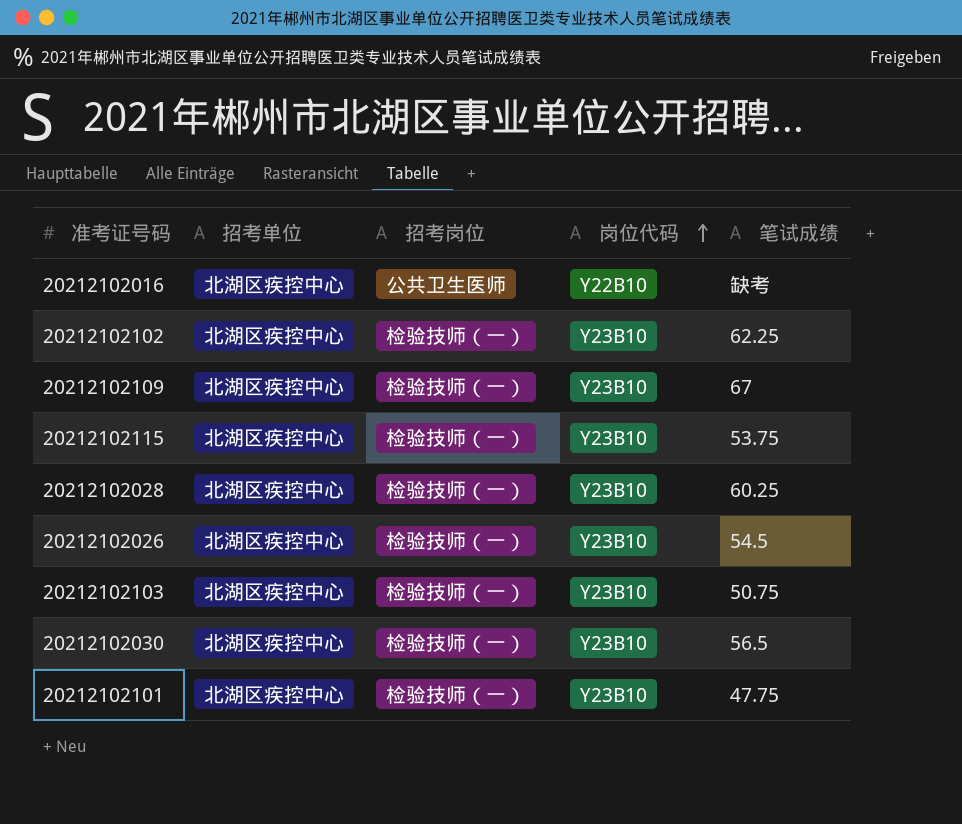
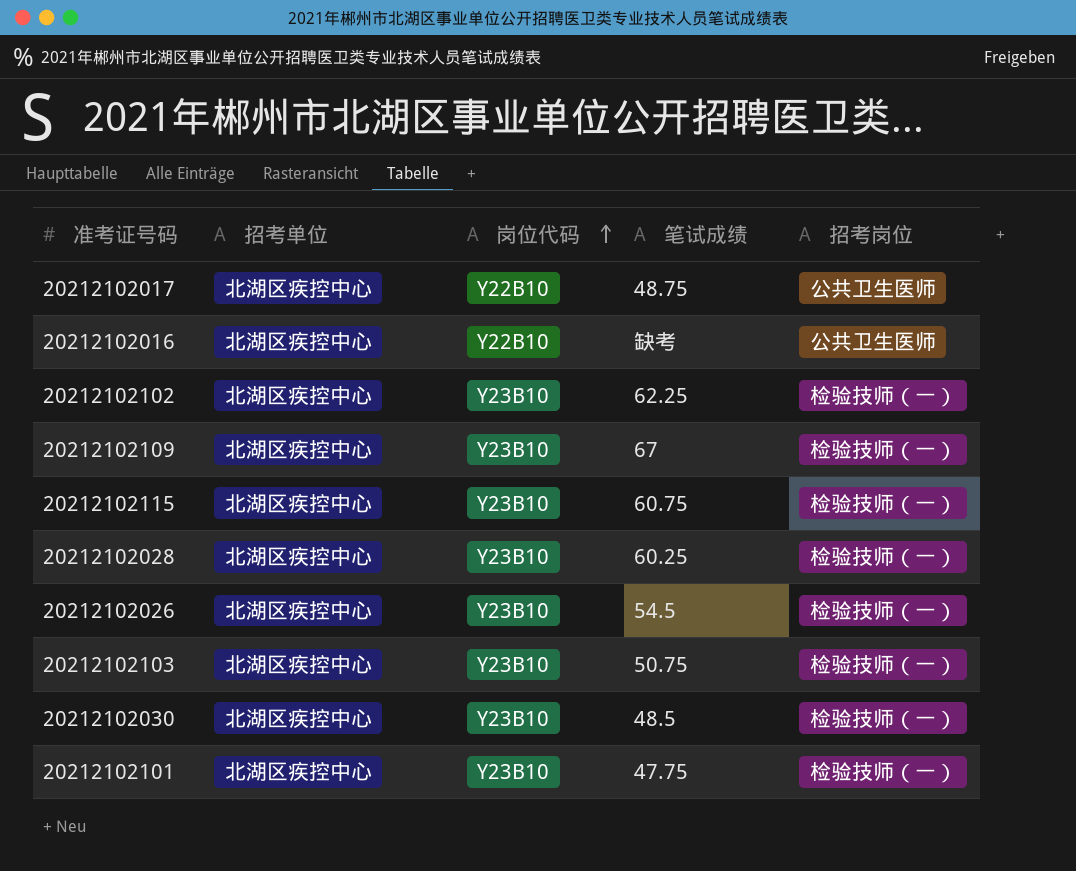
column 招考岗位 | position: 3 -> 5
row 20212102017: none -> 北湖区疾控中心 | Y22B10 | 48.75 | 公共卫生医师
20212102115 | 笔试成绩: 53.75 -> 60.75
20212102030 | 笔试成绩: 56.5 -> 48.5

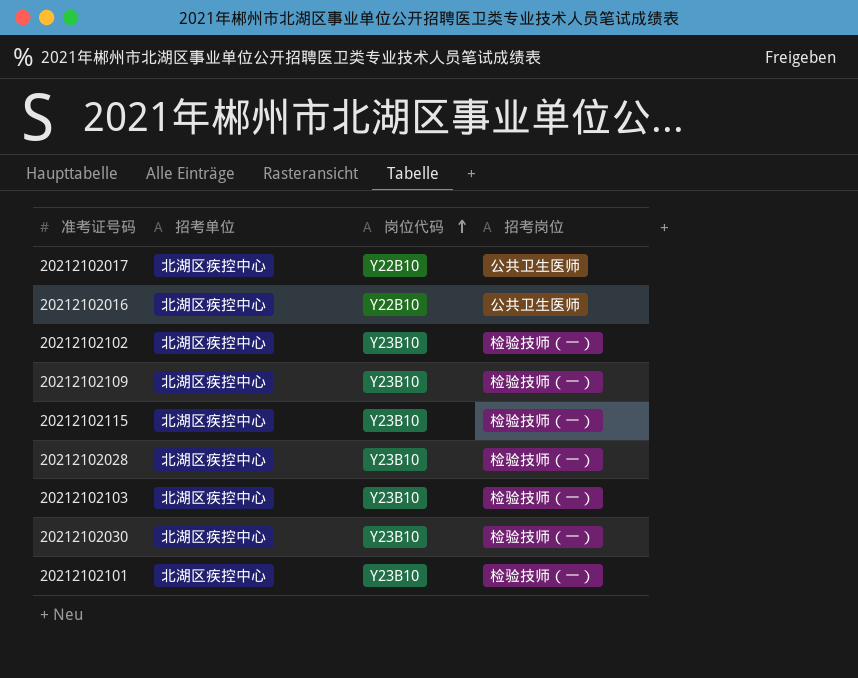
column 笔试成绩 | position: 4 -> none
row 20212102026: 北湖区疾控中心 | Y23B10 | 54.5 | 检验技师（一） -> none

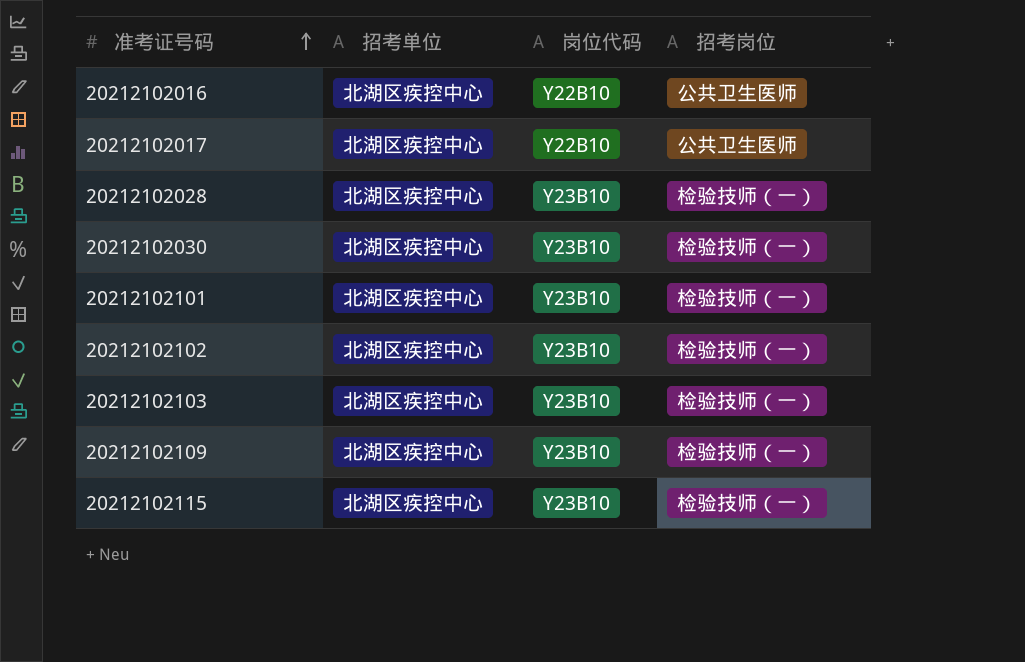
row order: 岗位代码 ascending -> 准考证号码 ascending

